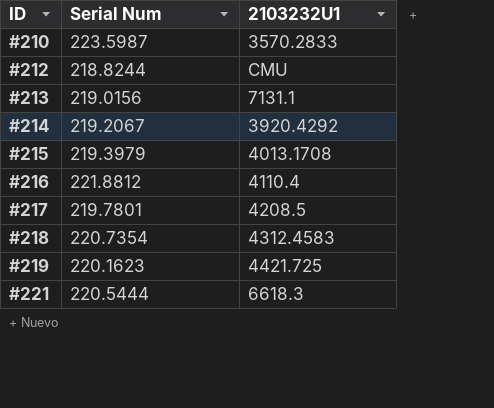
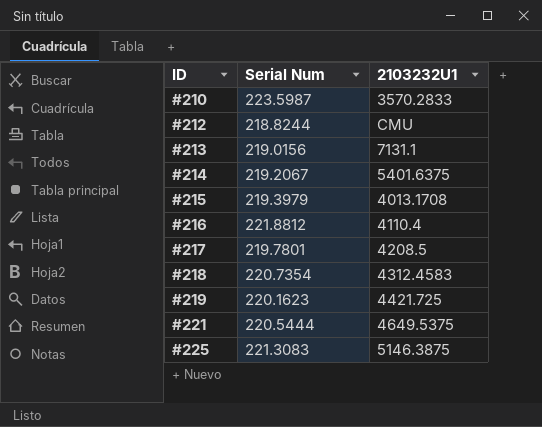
#214 | 2103232U1: 3920.4292 -> 5401.6375
#221 | 2103232U1: 6618.3 -> 4649.5375
row #225: none -> 221.3083 | 5146.3875

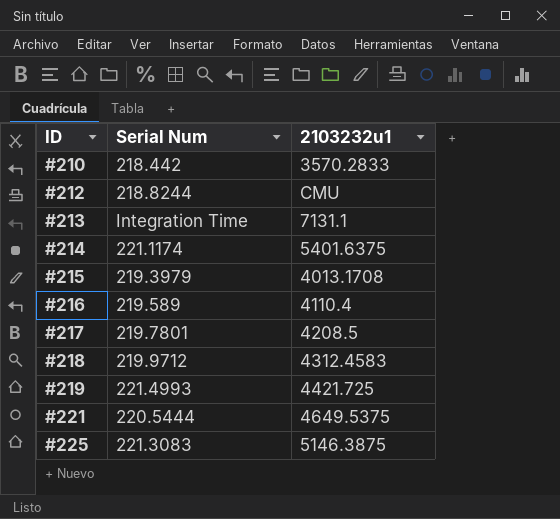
column name: 2103232U1 -> 2103232u1
#210 | Serial Num: 223.5987 -> 218.442
#213 | Serial Num: 219.0156 -> Integration Time
#214 | Serial Num: 219.2067 -> 221.1174
#216 | Serial Num: 221.8812 -> 219.589
#218 | Serial Num: 220.7354 -> 219.9712
#219 | Serial Num: 220.1623 -> 221.4993

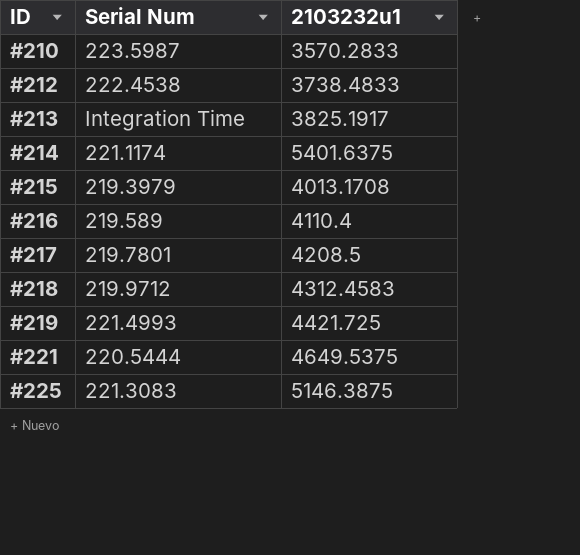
#210 | Serial Num: 218.442 -> 223.5987
#212 | Serial Num: 218.8244 -> 222.4538
#212 | 2103232u1: CMU -> 3738.4833
#213 | 2103232u1: 7131.1 -> 3825.1917

